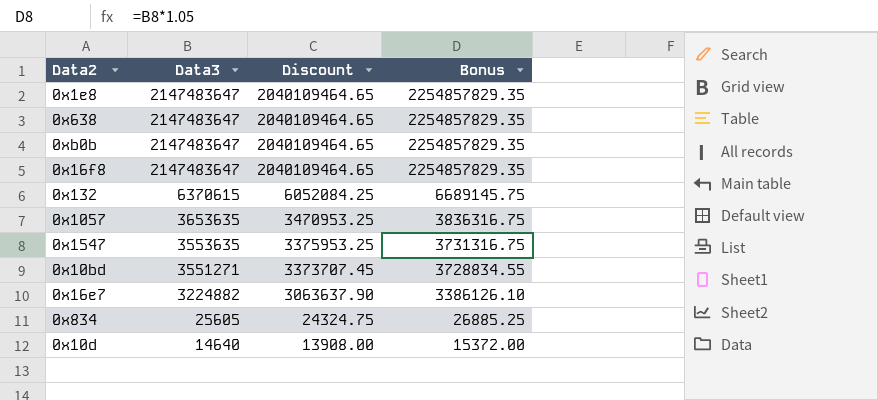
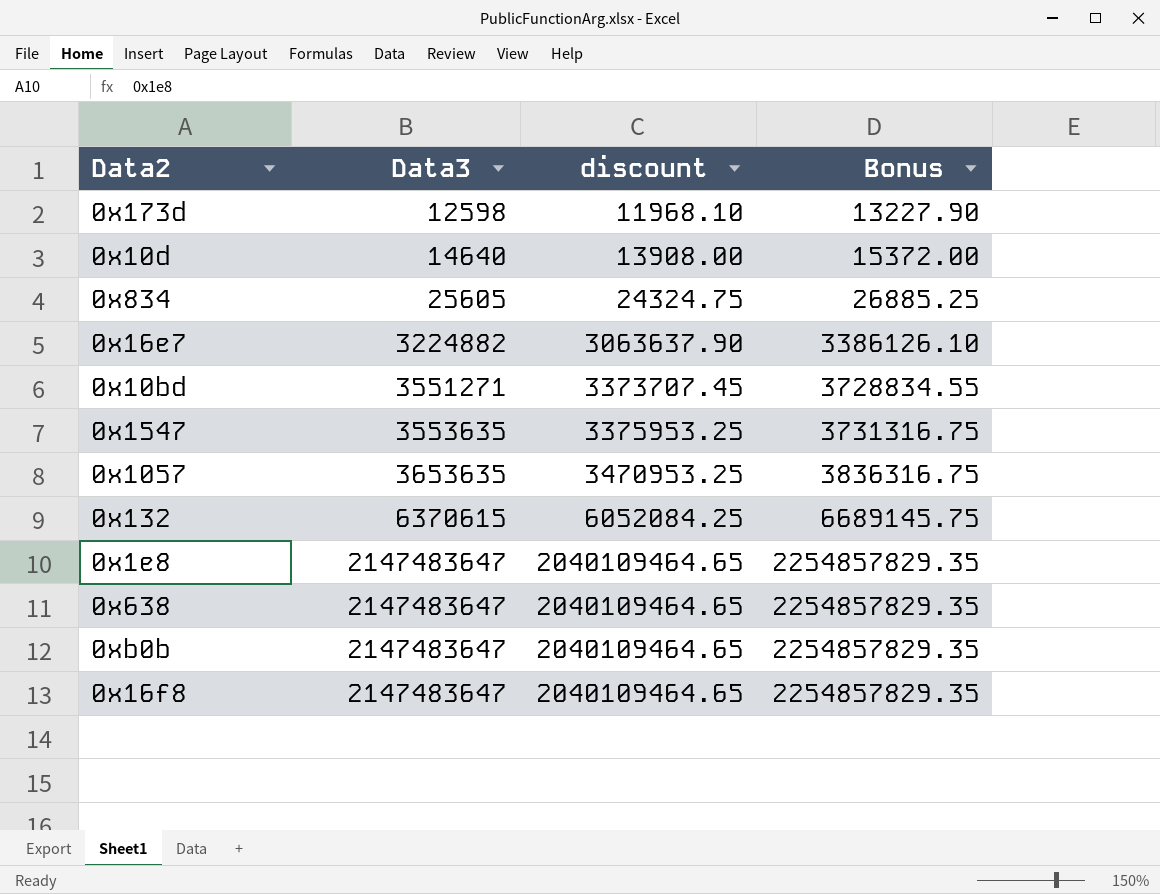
row order: Data3 descending -> Data3 ascending
column name: Discount -> discount
row 0x173d: none -> 12598 | 11968.10 | 13227.90

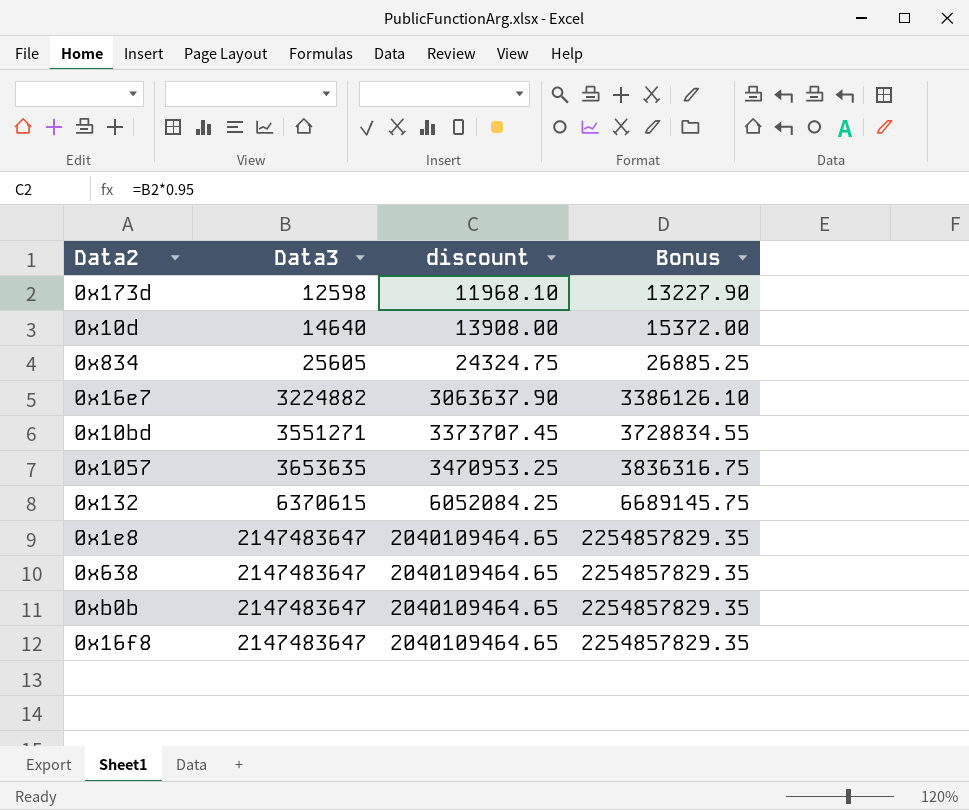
row 0x1547: 3553635 | 3375953.25 | 3731316.75 -> none

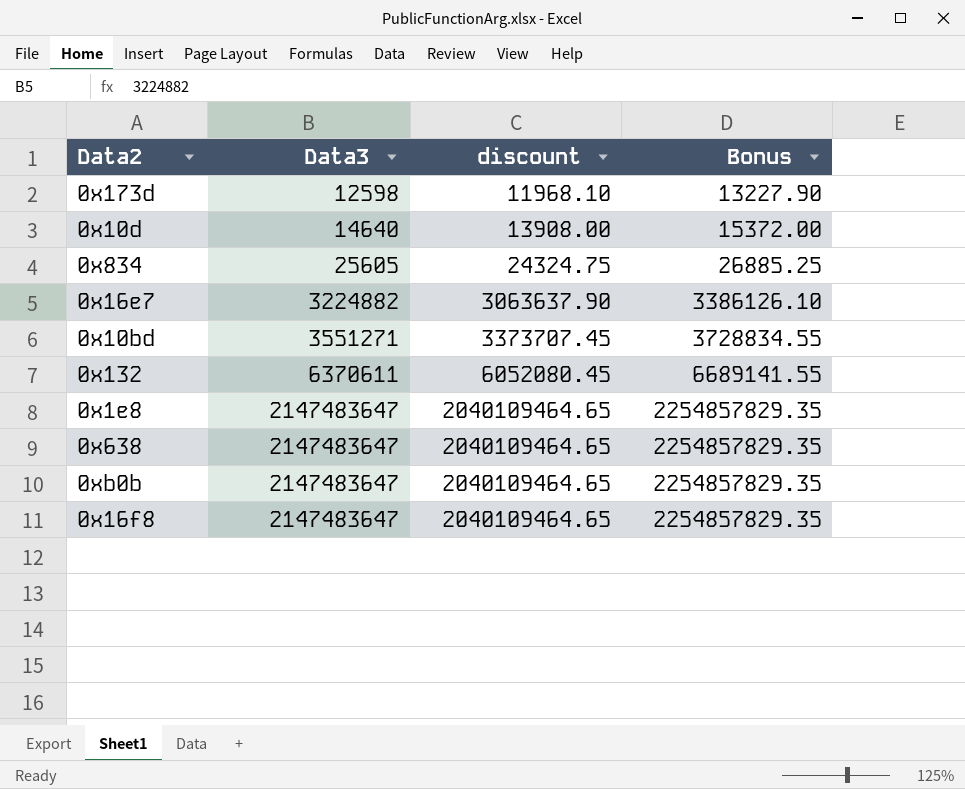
row 0x1057: 3653635 | 3470953.25 | 3836316.75 -> none
0x132 | Data3: 6370615 -> 6370611
0x132 | discount: 6052084.25 -> 6052080.45
0x132 | Bonus: 6689145.75 -> 6689141.55

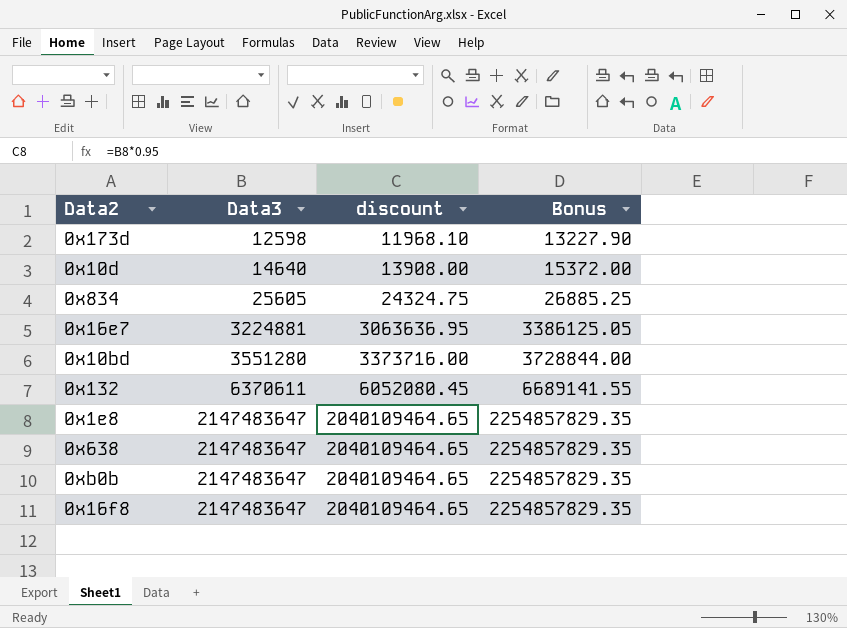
0x16e7 | Data3: 3224882 -> 3224881
0x16e7 | discount: 3063637.90 -> 3063636.95
0x16e7 | Bonus: 3386126.10 -> 3386125.05
0x10bd | Data3: 3551271 -> 3551280
0x10bd | discount: 3373707.45 -> 3373716.00
0x10bd | Bonus: 3728834.55 -> 3728844.00

